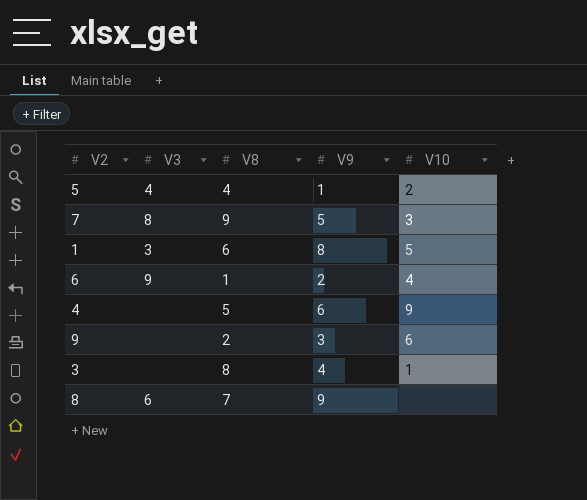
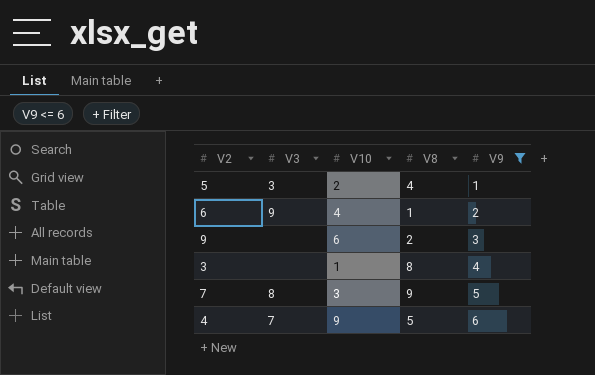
filter: none -> V9 <= 6
row order: none -> V9 ascending
column V10 | position: 5 -> 3
5 | V3: 4 -> 3
4 | V3: none -> 7

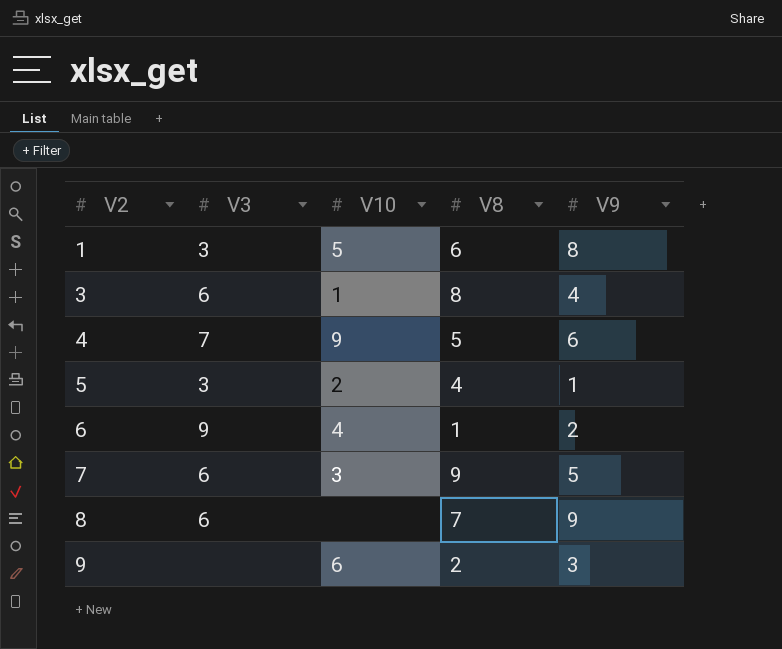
filter: V9 <= 6 -> none
row order: V9 ascending -> V2 ascending
3 | V3: none -> 6
7 | V3: 8 -> 6

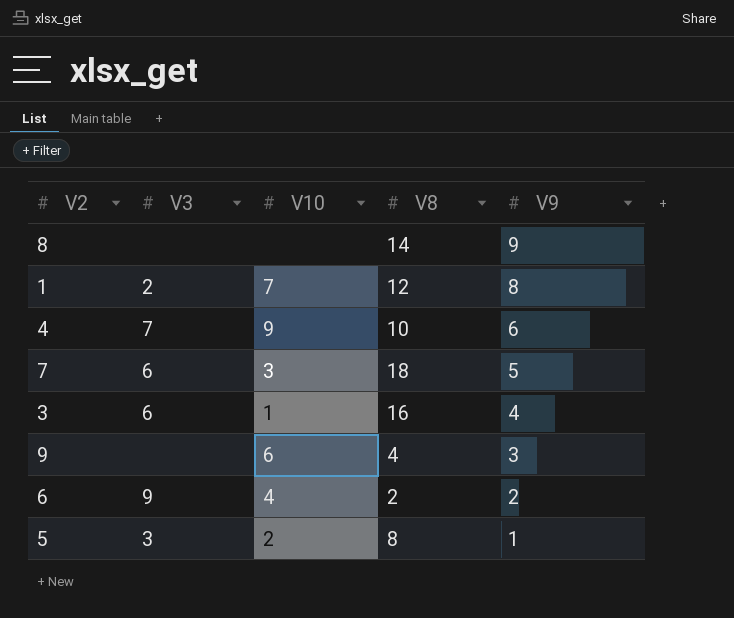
row order: V2 ascending -> V9 descending
8 | V3: 6 -> none
8 | V8: 7 -> 14
1 | V3: 3 -> 2
1 | V10: 5 -> 7
1 | V8: 6 -> 12
4 | V8: 5 -> 10
7 | V8: 9 -> 18
3 | V8: 8 -> 16
9 | V8: 2 -> 4
6 | V8: 1 -> 2
5 | V8: 4 -> 8

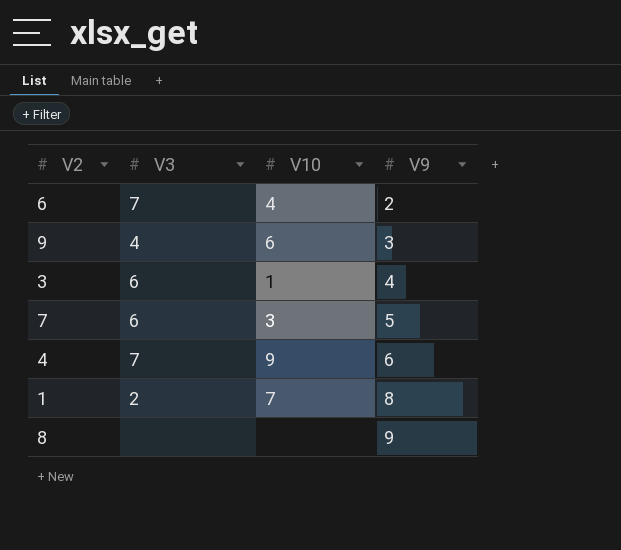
row order: V9 descending -> V9 ascending
column V8 | position: 4 -> none
row 5: 3 | 2 | 8 | 1 -> none
6 | V3: 9 -> 7
9 | V3: none -> 4

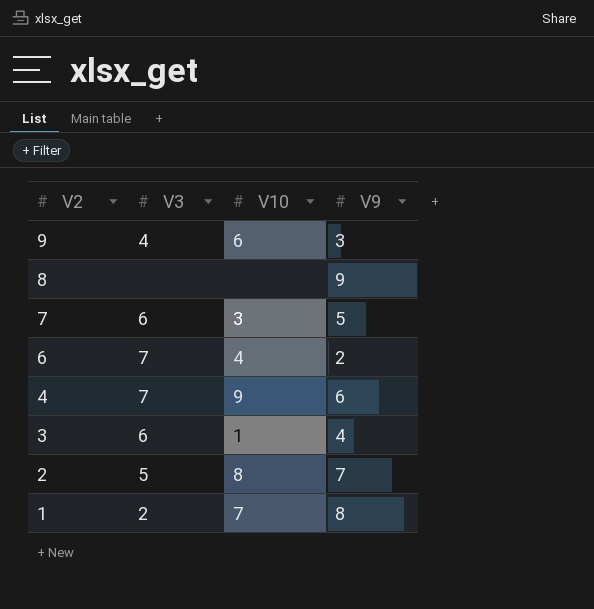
row order: V9 ascending -> V2 descending
row 2: none -> 5 | 8 | 7

